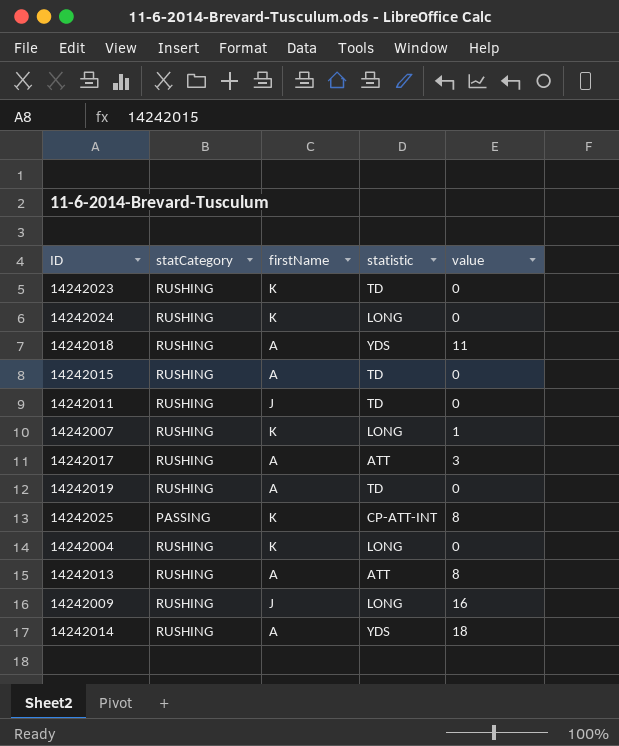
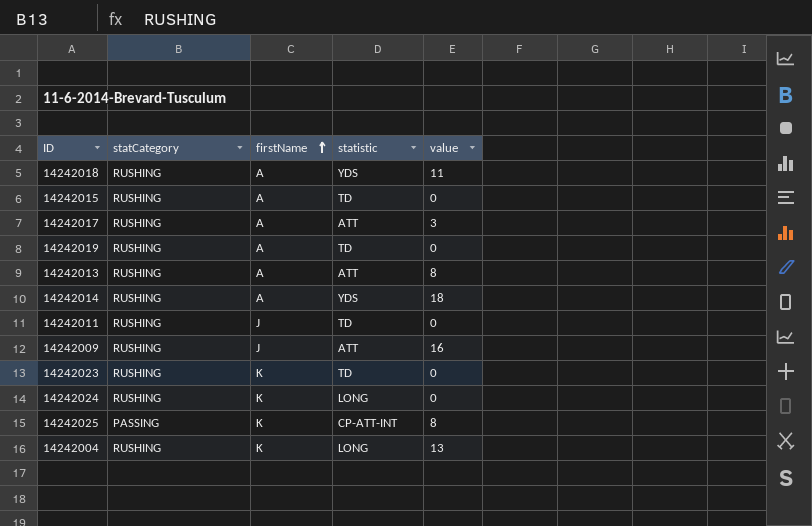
row order: none -> firstName ascending
row 14242007: RUSHING | K | LONG | 1 -> none
14242009 | statistic: LONG -> ATT
14242004 | value: 0 -> 13

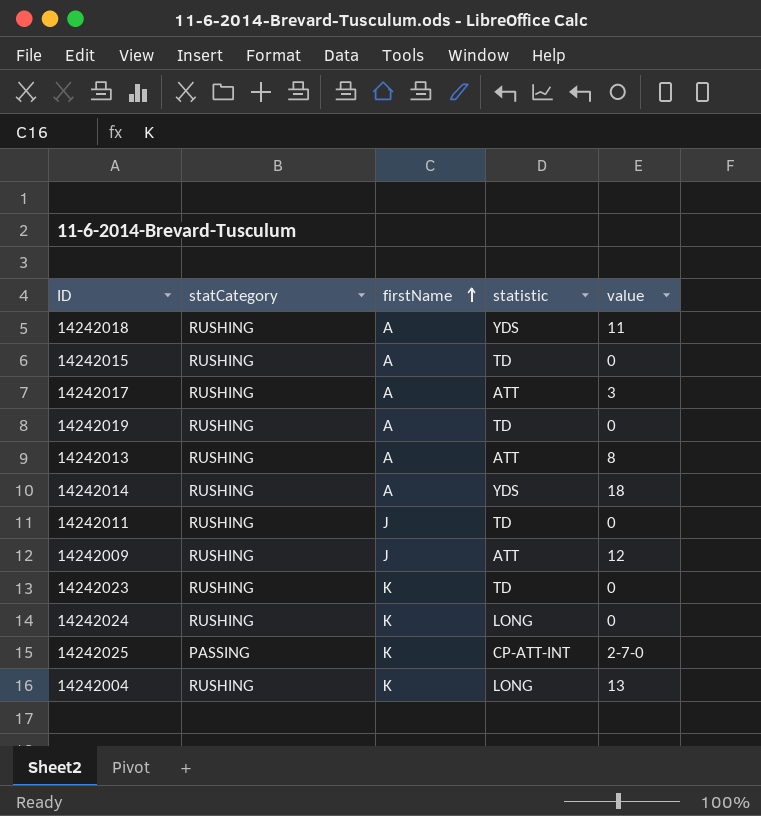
14242009 | value: 16 -> 12
14242025 | value: 8 -> 2-7-0

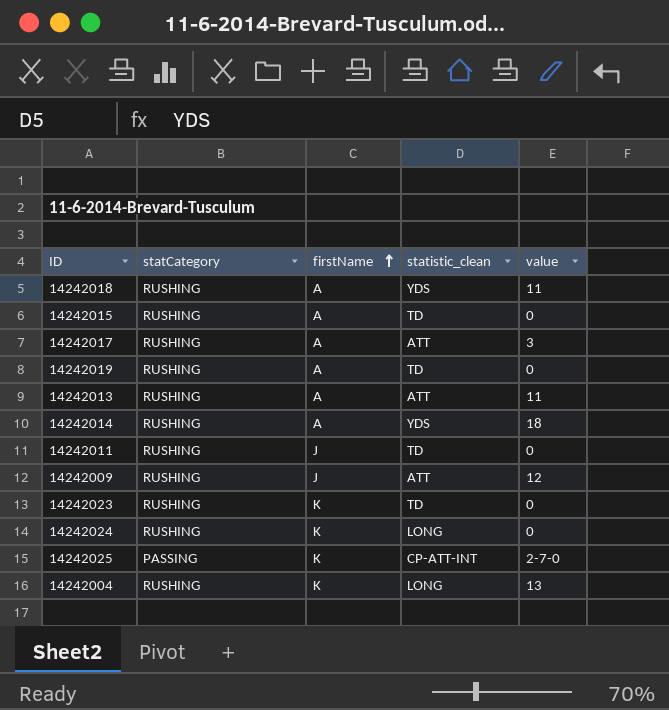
column name: statistic -> statistic_clean
14242013 | value: 8 -> 11

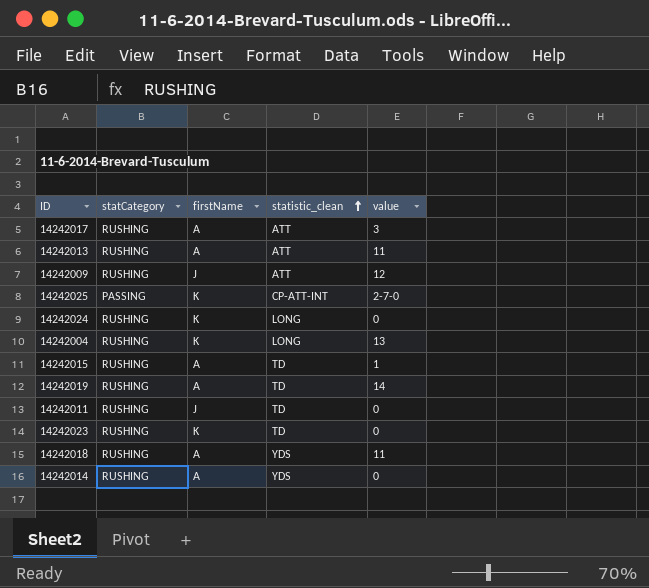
row order: firstName ascending -> statistic_clean ascending
14242015 | value: 0 -> 1
14242019 | value: 0 -> 14
14242014 | value: 18 -> 0

